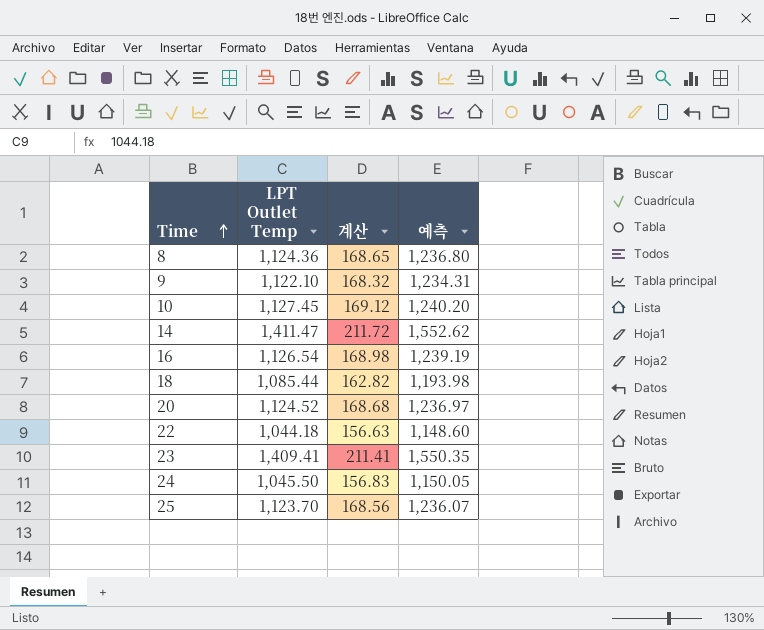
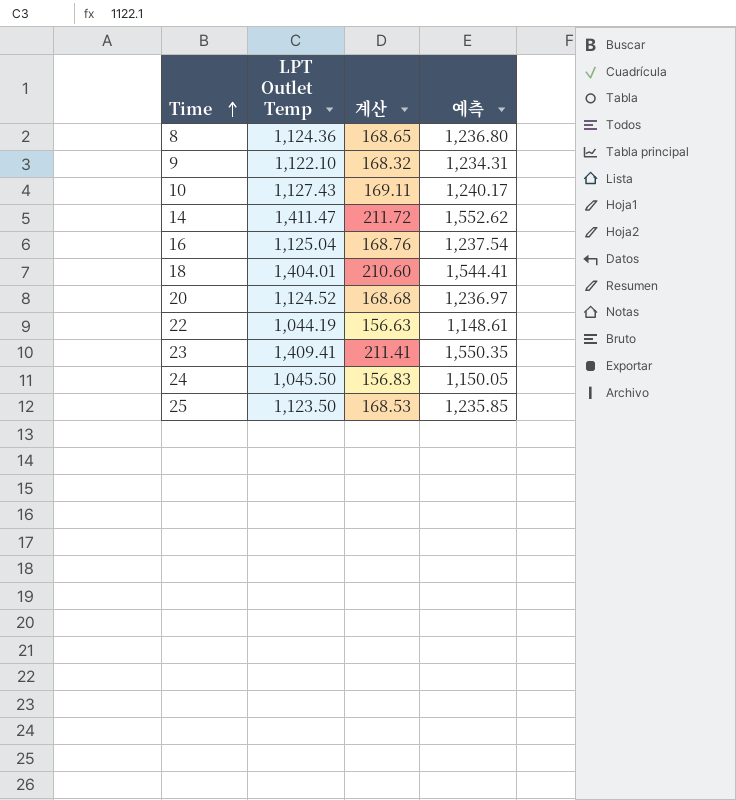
10 | LPT Outlet Temp: 1,127.45 -> 1,127.43
10 | 계산: 169.12 -> 169.11
10 | 예측: 1,240.20 -> 1,240.17
16 | LPT Outlet Temp: 1,126.54 -> 1,125.04
16 | 계산: 168.98 -> 168.76
16 | 예측: 1,239.19 -> 1,237.54
18 | LPT Outlet Temp: 1,085.44 -> 1,404.01
18 | 계산: 162.82 -> 210.60
18 | 예측: 1,193.98 -> 1,544.41
22 | LPT Outlet Temp: 1,044.18 -> 1,044.19
22 | 예측: 1,148.60 -> 1,148.61
25 | LPT Outlet Temp: 1,123.70 -> 1,123.50
25 | 계산: 168.56 -> 168.53
25 | 예측: 1,236.07 -> 1,235.85

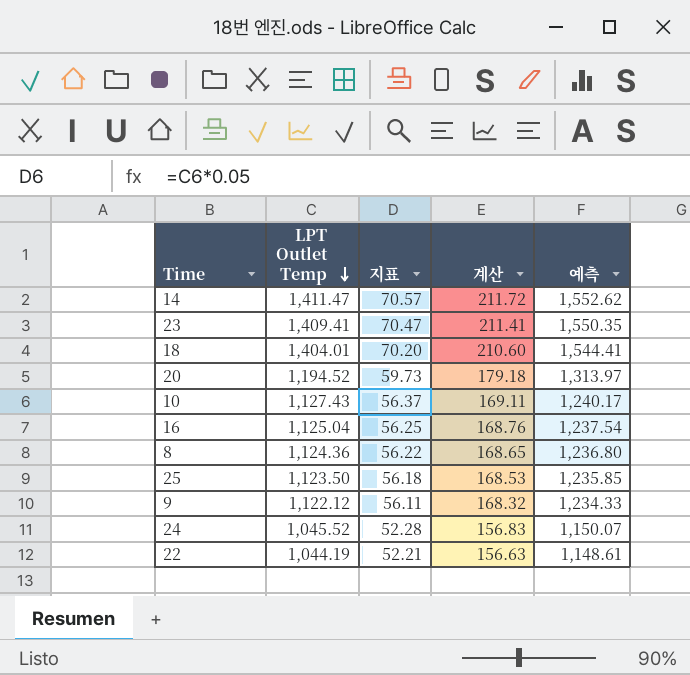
row order: Time ascending -> LPT Outlet Temp descending
column 지표 | formula: none -> [LPT Outlet Temp] * 0.05
20 | LPT Outlet Temp: 1,124.52 -> 1,194.52
20 | 계산: 168.68 -> 179.18
20 | 예측: 1,236.97 -> 1,313.97
9 | LPT Outlet Temp: 1,122.10 -> 1,122.12
9 | 예측: 1,234.31 -> 1,234.33
24 | LPT Outlet Temp: 1,045.50 -> 1,045.52
24 | 예측: 1,150.05 -> 1,150.07

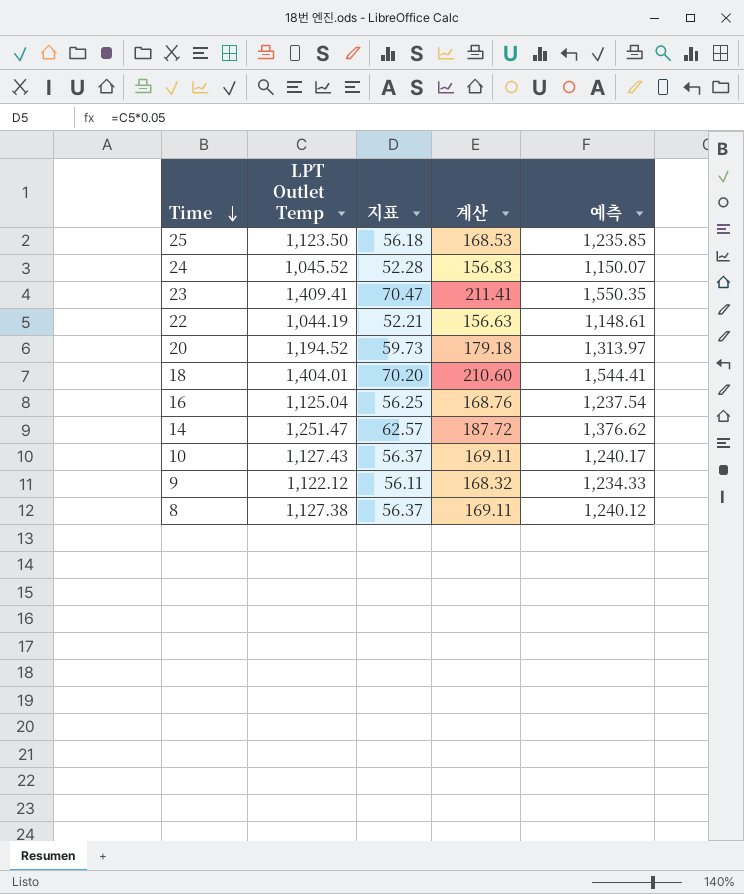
row order: LPT Outlet Temp descending -> Time descending
14 | LPT Outlet Temp: 1,411.47 -> 1,251.47
14 | 지표: 70.57 -> 62.57
14 | 계산: 211.72 -> 187.72
14 | 예측: 1,552.62 -> 1,376.62
8 | LPT Outlet Temp: 1,124.36 -> 1,127.38
8 | 지표: 56.22 -> 56.37
8 | 계산: 168.65 -> 169.11
8 | 예측: 1,236.80 -> 1,240.12

